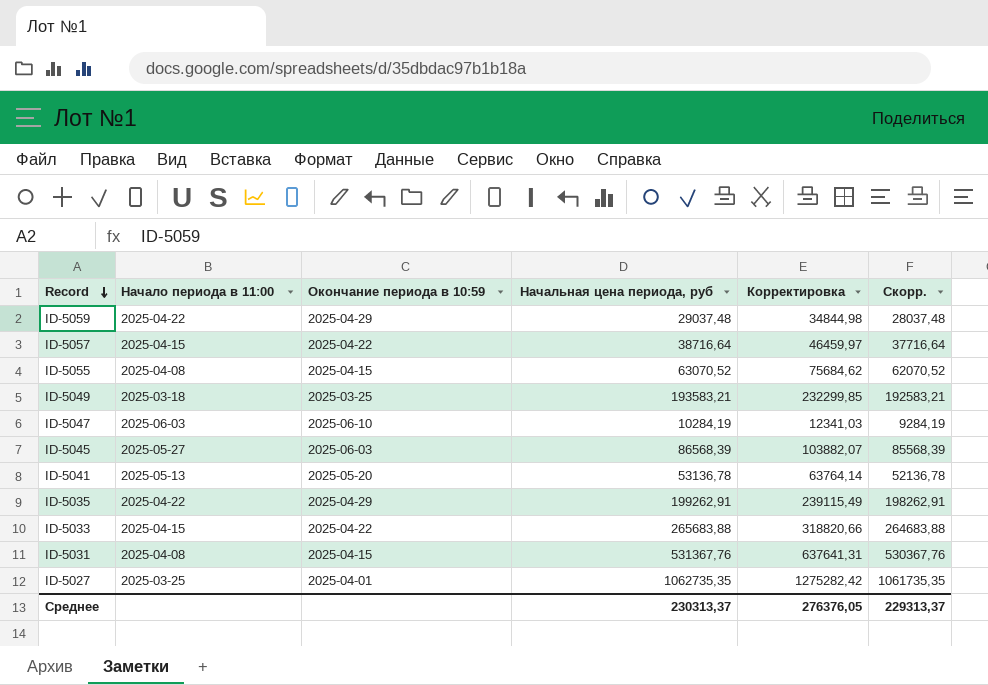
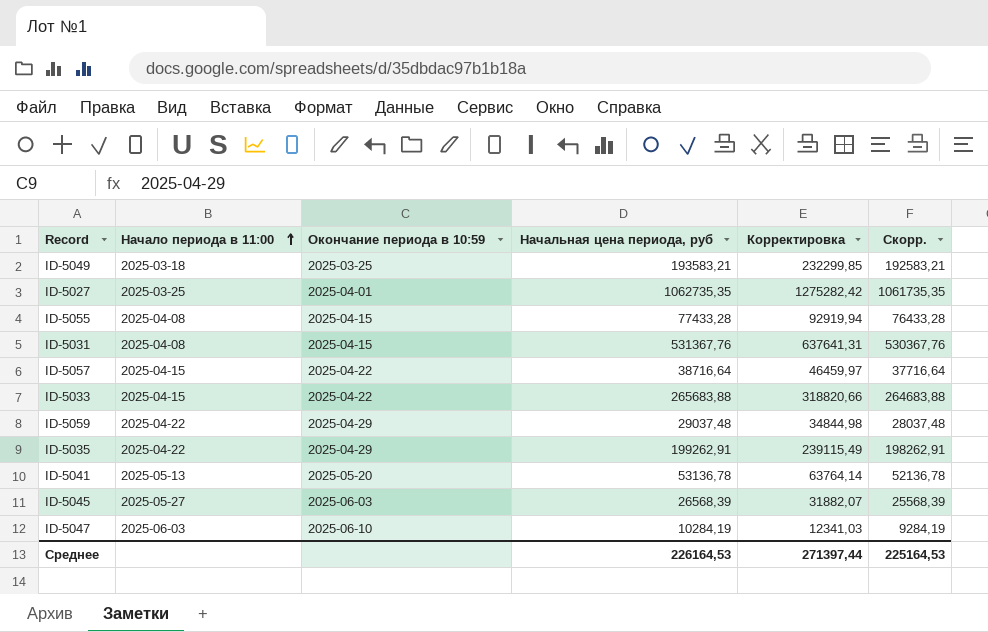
row order: Record descending -> Начало периода в 11:00 ascending
ID-5055 | Начальная цена периода, руб: 63070,52 -> 77433,28
ID-5055 | Корректировка: 75684,62 -> 92919,94
ID-5055 | Скорр.: 62070,52 -> 76433,28
ID-5045 | Начальная цена периода, руб: 86568,39 -> 26568,39
ID-5045 | Корректировка: 103882,07 -> 31882,07
ID-5045 | Скорр.: 85568,39 -> 25568,39
Среднее | Начальная цена периода, руб: 230313,37 -> 226164,53
Среднее | Корректировка: 276376,05 -> 271397,44
Среднее | Скорр.: 229313,37 -> 225164,53

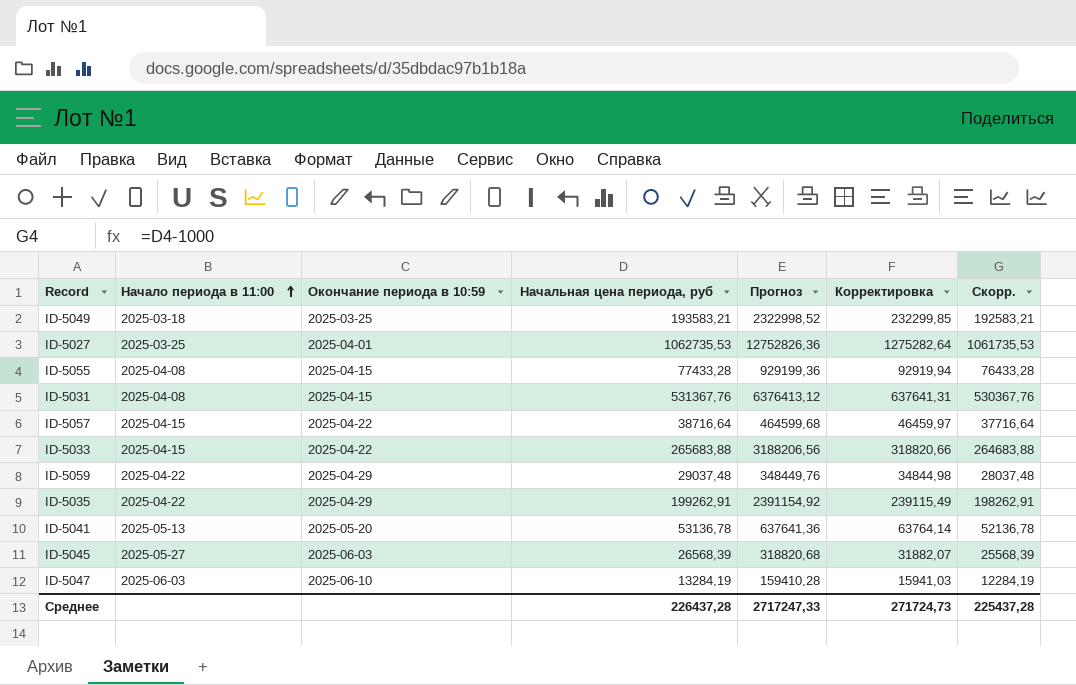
column Прогноз | formula: none -> [Начальная цена периода, руб] * 12
ID-5027 | Начальная цена периода, руб: 1062735,35 -> 1062735,53
ID-5027 | Корректировка: 1275282,42 -> 1275282,64
ID-5027 | Скорр.: 1061735,35 -> 1061735,53
ID-5047 | Начальная цена периода, руб: 10284,19 -> 13284,19
ID-5047 | Корректировка: 12341,03 -> 15941,03
ID-5047 | Скорр.: 9284,19 -> 12284,19
Среднее | Начальная цена периода, руб: 226164,53 -> 226437,28
Среднее | Корректировка: 271397,44 -> 271724,73
Среднее | Скорр.: 225164,53 -> 225437,28

